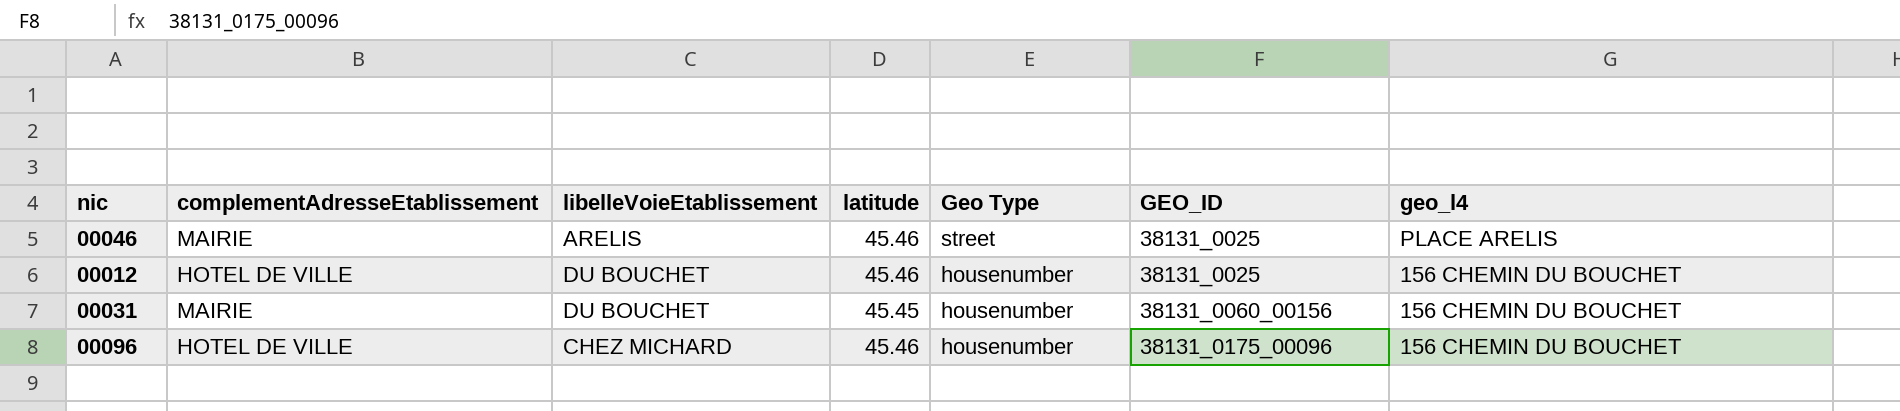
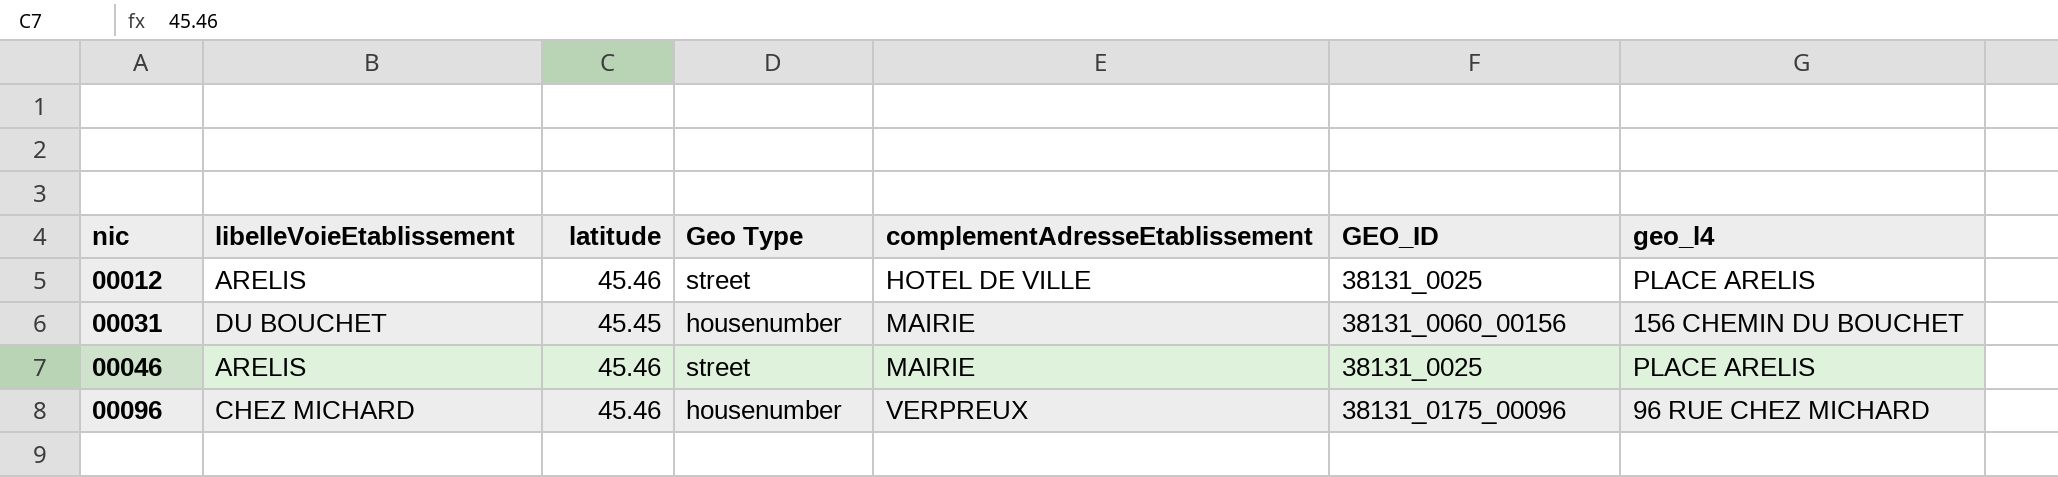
row order: Geo Type descending -> nic ascending
column complementAdresseEtablissement | position: 2 -> 5
00012 | libelleVoieEtablissement: DU BOUCHET -> ARELIS
00012 | Geo Type: housenumber -> street
00012 | geo_l4: 156 CHEMIN DU BOUCHET -> PLACE ARELIS
00096 | complementAdresseEtablissement: HOTEL DE VILLE -> VERPREUX
00096 | geo_l4: 156 CHEMIN DU BOUCHET -> 96 RUE CHEZ MICHARD

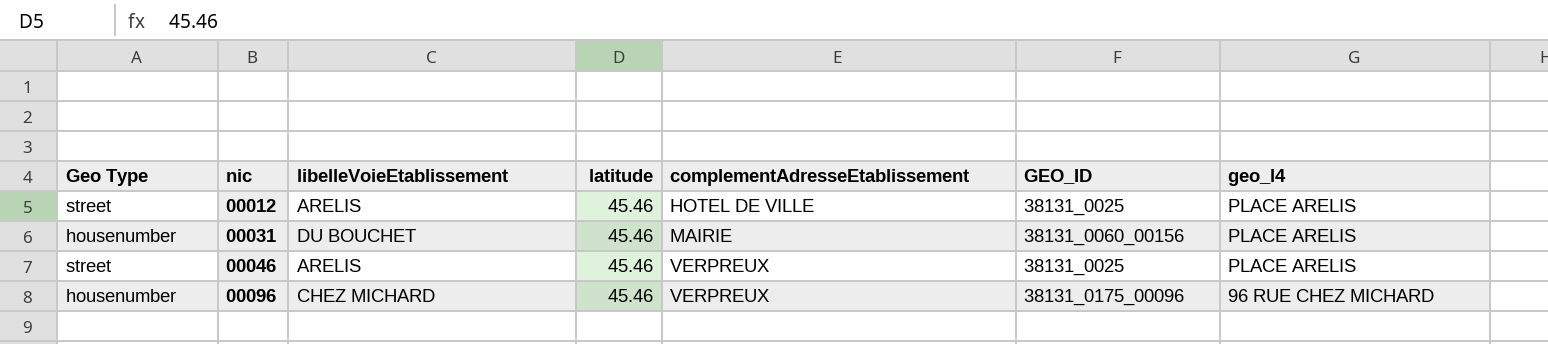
column Geo Type | position: 4 -> 1
00031 | latitude: 45.45 -> 45.46
00031 | geo_l4: 156 CHEMIN DU BOUCHET -> PLACE ARELIS
00046 | complementAdresseEtablissement: MAIRIE -> VERPREUX

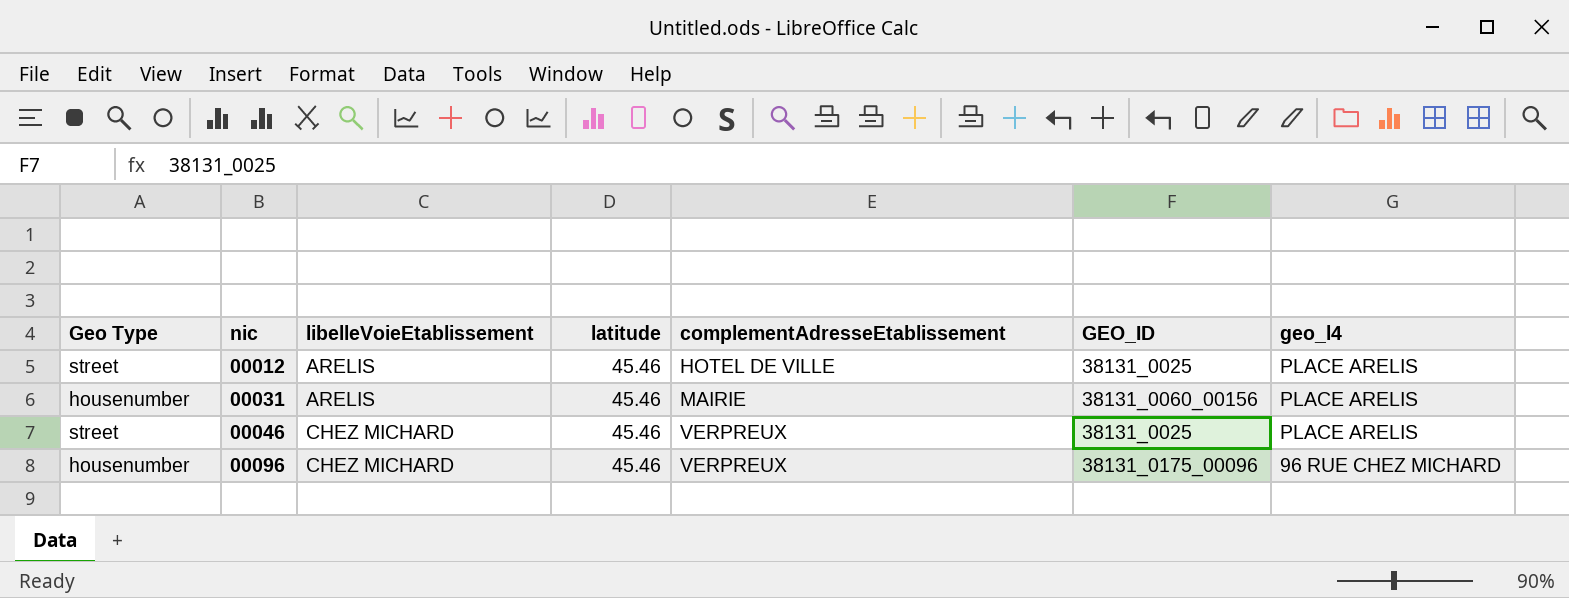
00031 | libelleVoieEtablissement: DU BOUCHET -> ARELIS
00046 | libelleVoieEtablissement: ARELIS -> CHEZ MICHARD

